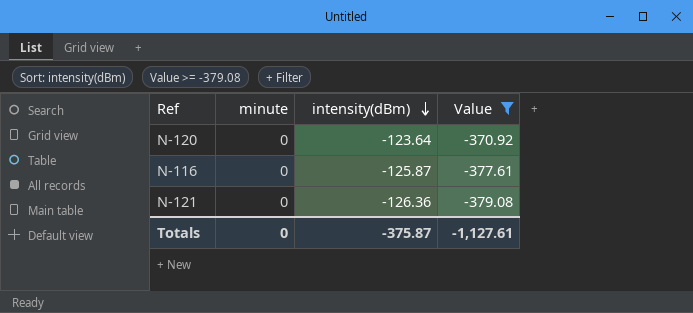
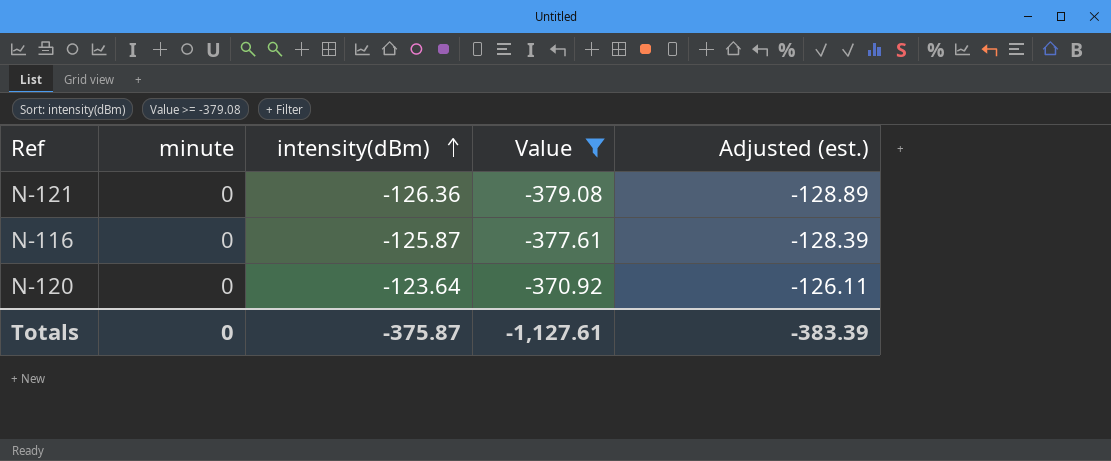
row order: intensity(dBm) descending -> intensity(dBm) ascending
column Adjusted (est.) | formula: none -> [intensity(dBm)] * 1.02

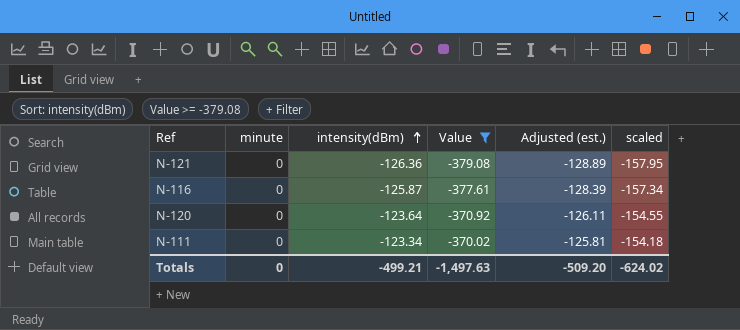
column scaled | formula: none -> [intensity(dBm)] * 1.25
row N-111: none -> 0 | -123.34 | -370.02 | -125.81 | -154.18
Totals | intensity(dBm): -375.87 -> -499.21
Totals | Value: -1,127.61 -> -1,497.63
Totals | Adjusted (est.): -383.39 -> -509.20

